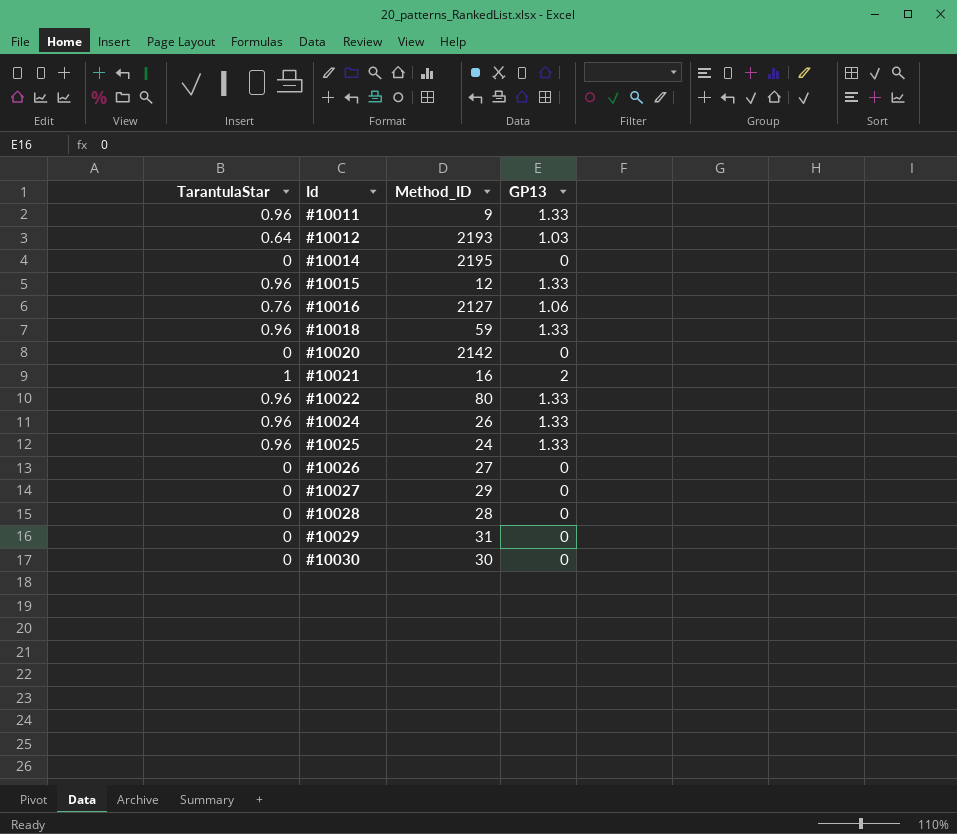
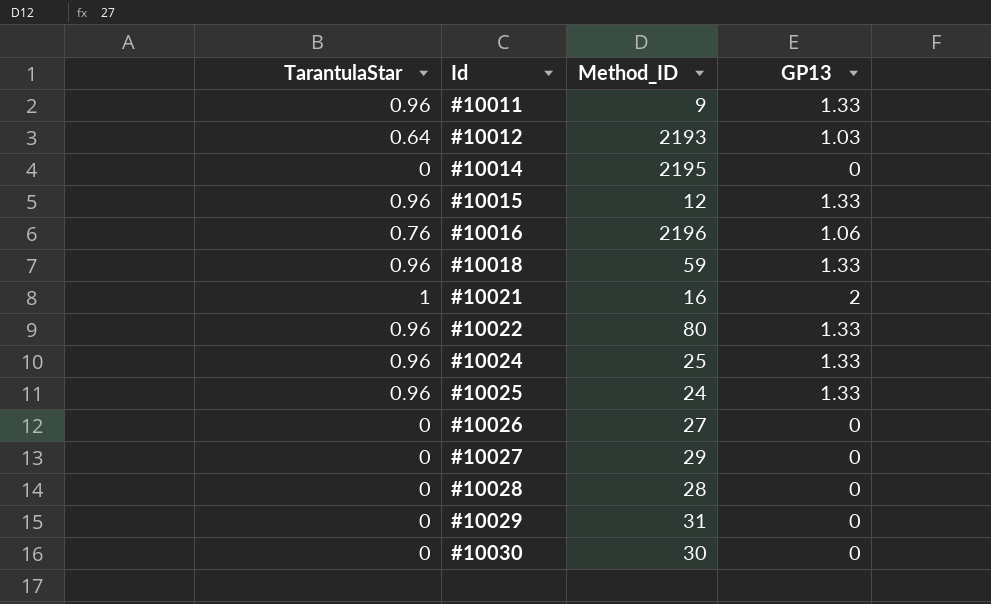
row #10020: 0 | 2142 | 0 -> none
#10016 | Method_ID: 2127 -> 2196
#10024 | Method_ID: 26 -> 25

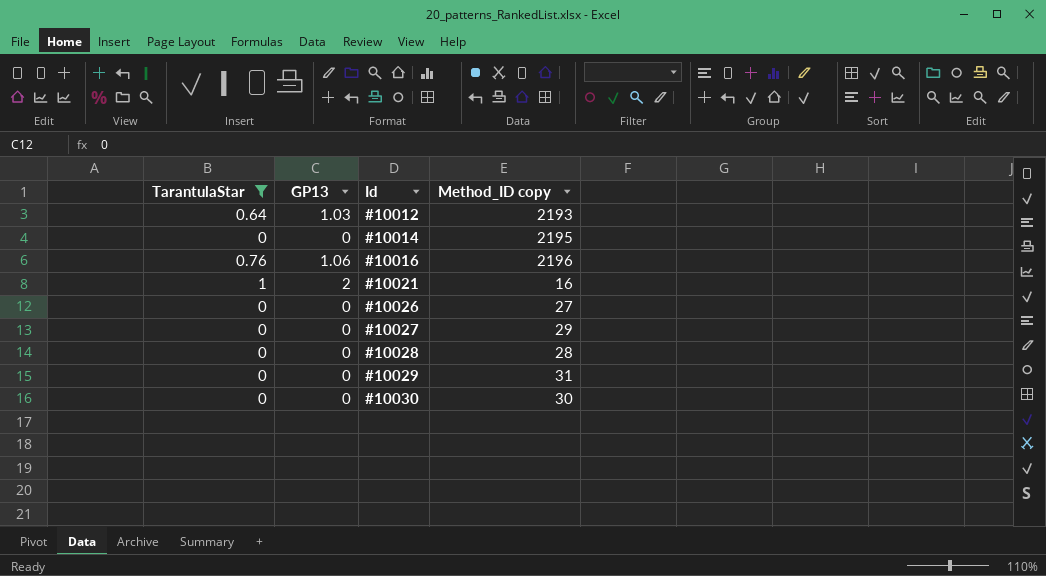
filter: none -> TarantulaStar != 0.96
column GP13 | position: 4 -> 2
column name: Method_ID -> Method_ID copy

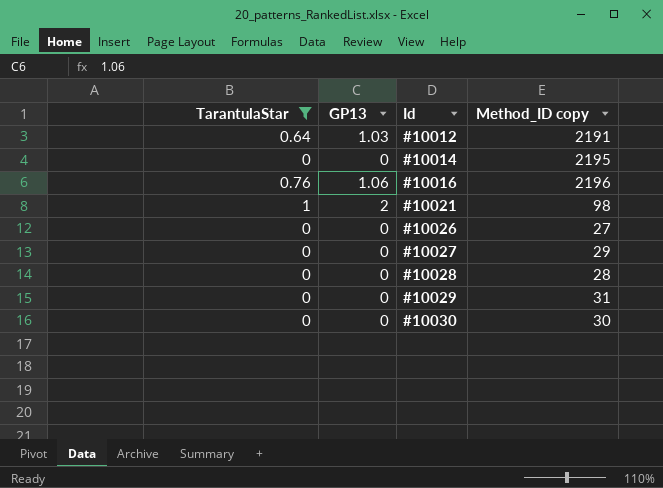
#10012 | Method_ID copy: 2193 -> 2191
#10021 | Method_ID copy: 16 -> 98

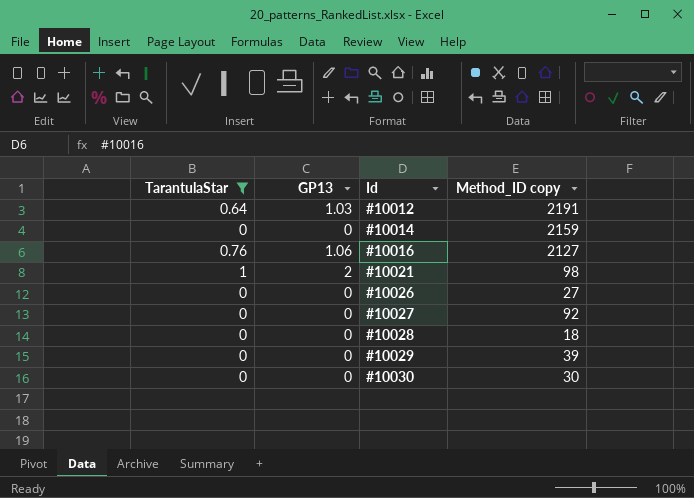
#10014 | Method_ID copy: 2195 -> 2159
#10016 | Method_ID copy: 2196 -> 2127
#10027 | Method_ID copy: 29 -> 92
#10028 | Method_ID copy: 28 -> 18
#10029 | Method_ID copy: 31 -> 39

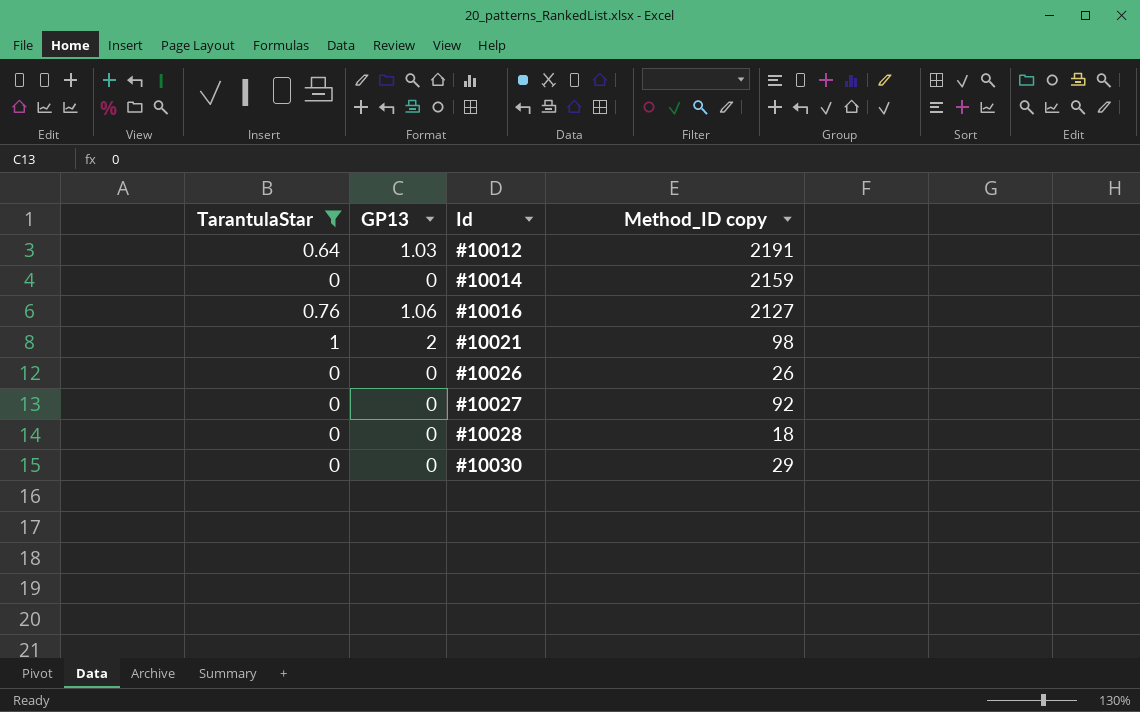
row #10029: 0 | 0 | 39 -> none
#10026 | Method_ID copy: 27 -> 26
#10030 | Method_ID copy: 30 -> 29

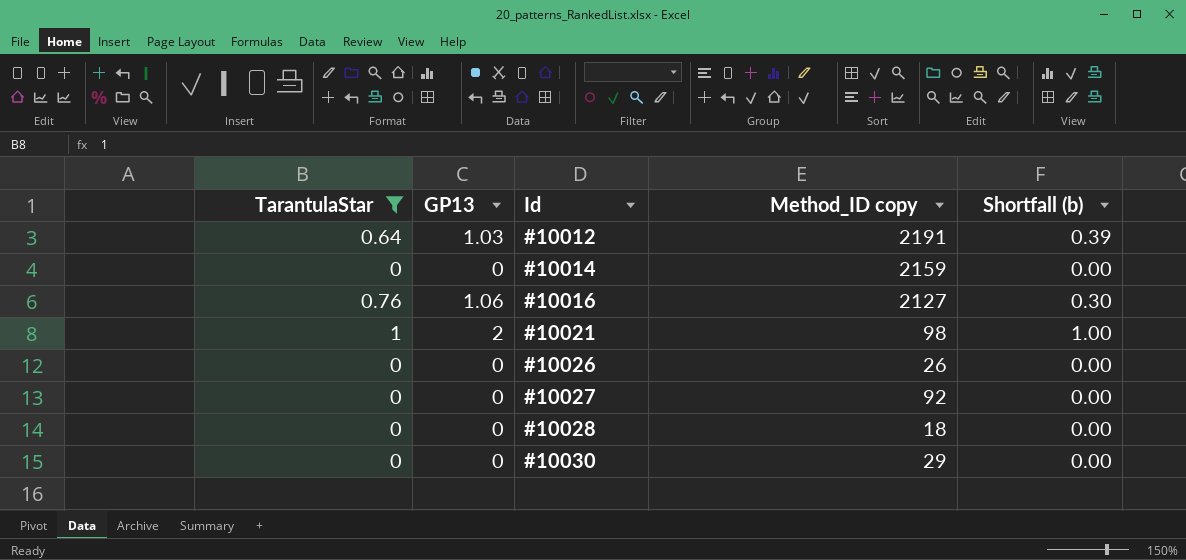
column Shortfall (b) | formula: none -> [GP13] - [TarantulaStar]

